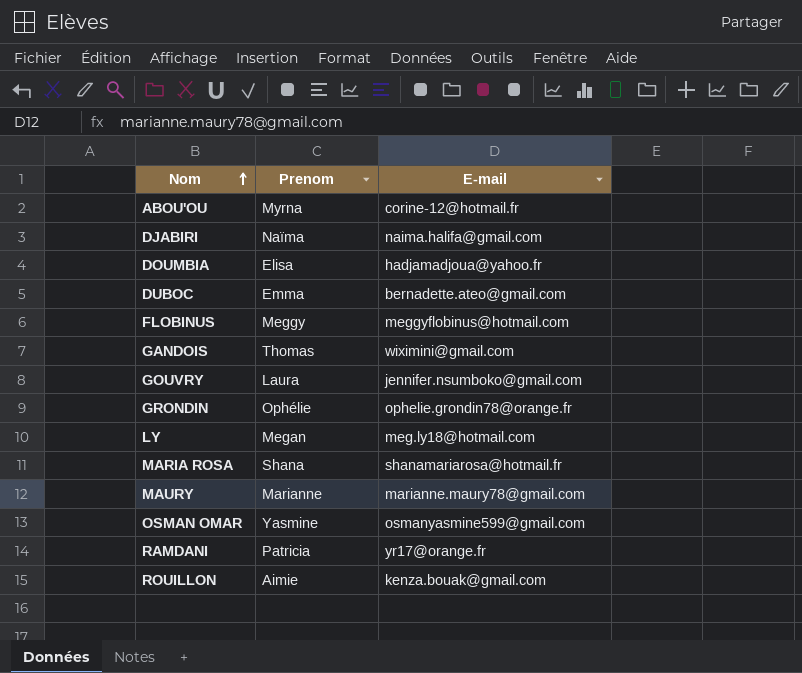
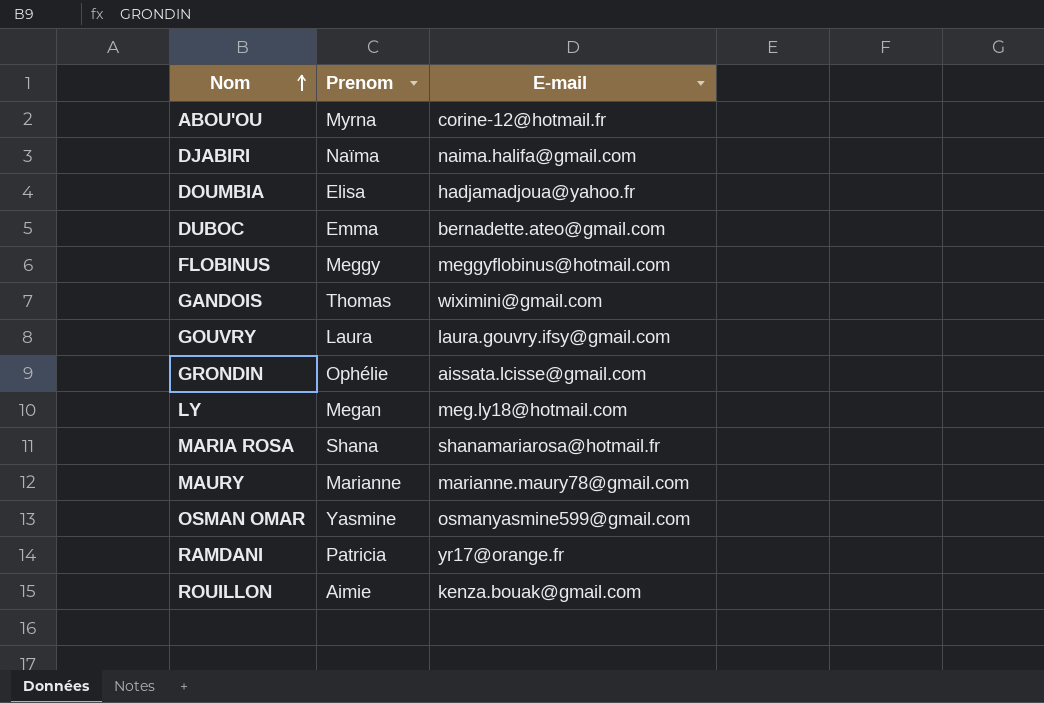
GOUVRY | E-mail: jennifer.nsumboko@gmail.com -> laura.gouvry.ifsy@gmail.com
GRONDIN | E-mail: ophelie.grondin78@orange.fr -> aissata.lcisse@gmail.com

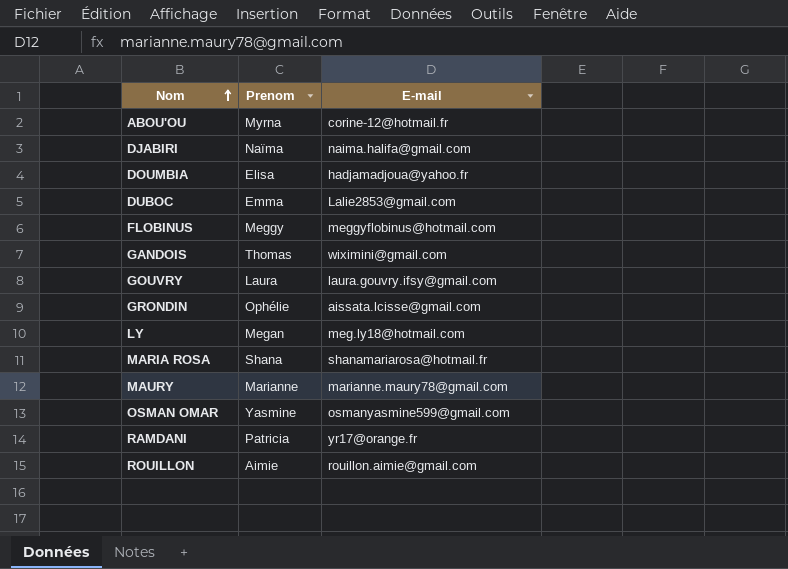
DUBOC | E-mail: bernadette.ateo@gmail.com -> Lalie2853@gmail.com
ROUILLON | E-mail: kenza.bouak@gmail.com -> rouillon.aimie@gmail.com

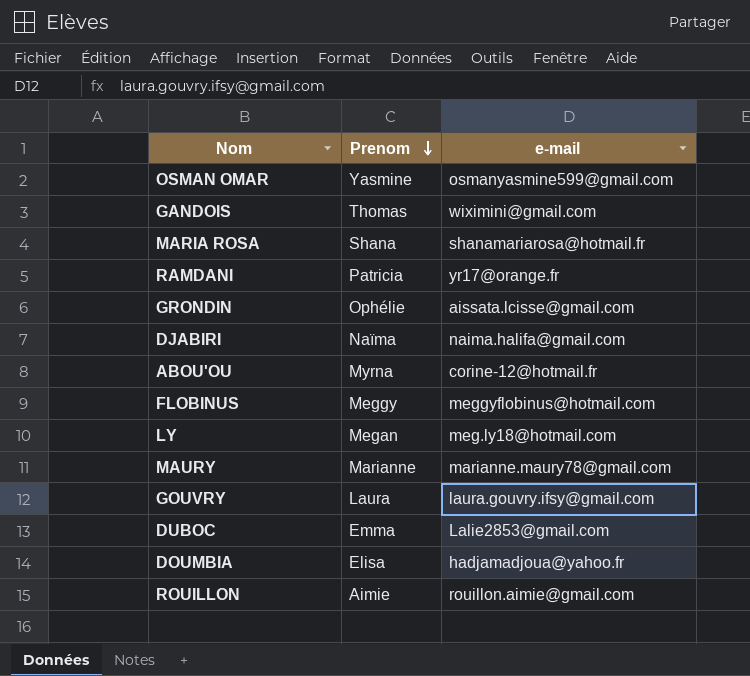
row order: Nom ascending -> Prenom descending
column name: E-mail -> e-mail

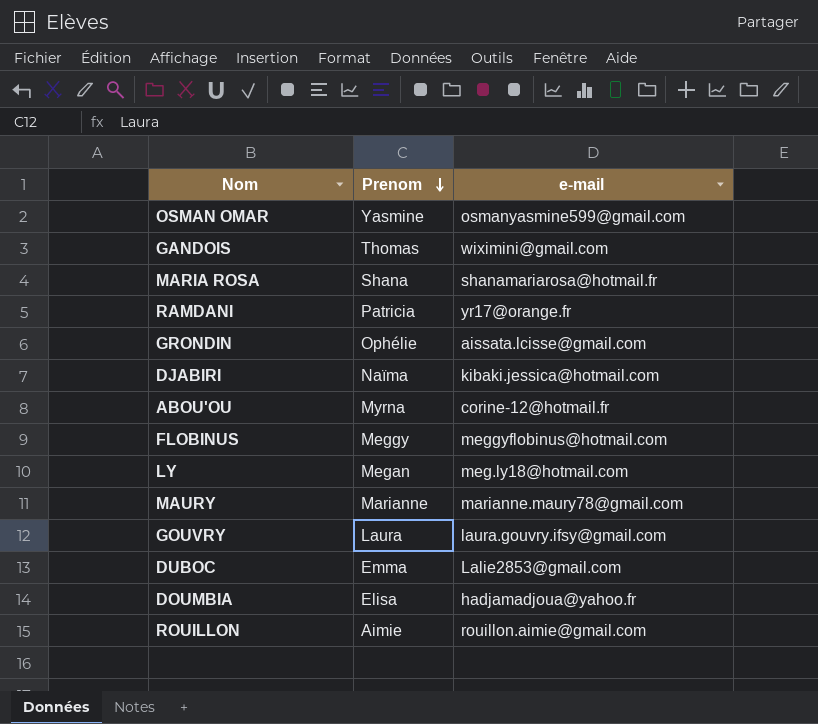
DJABIRI | e-mail: naima.halifa@gmail.com -> kibaki.jessica@hotmail.com

